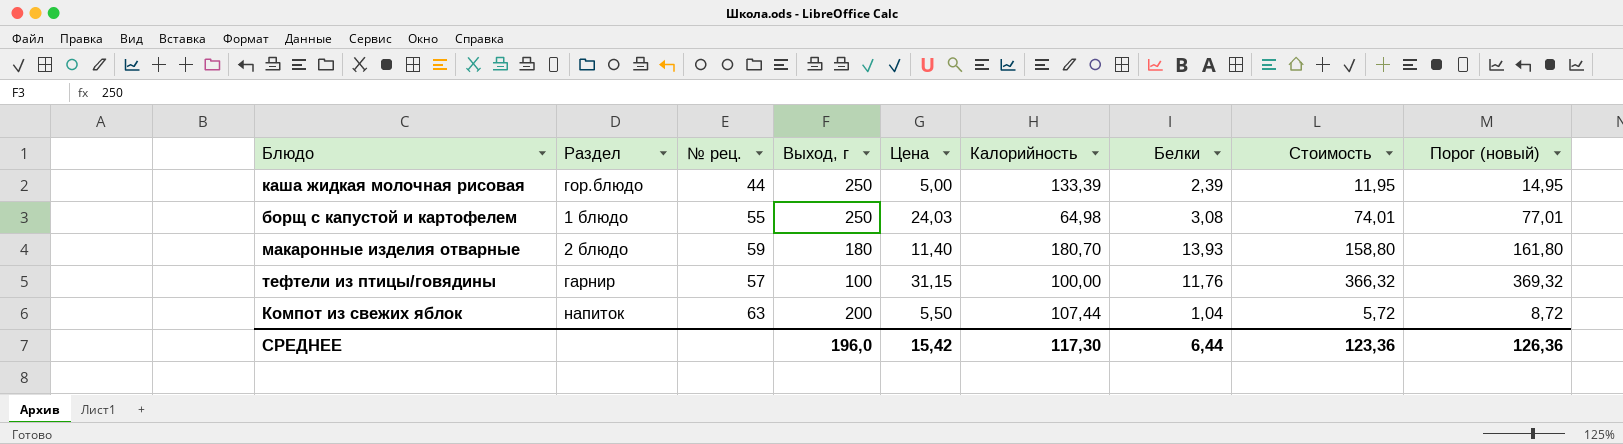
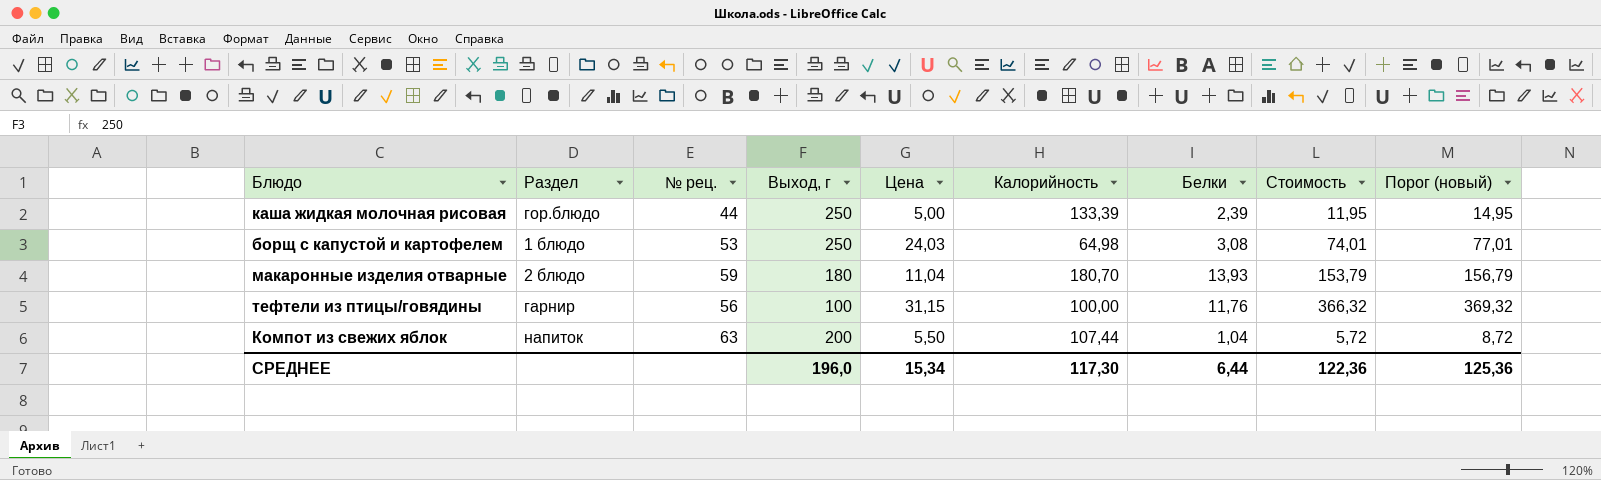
борщ с капустой и картофелем | № рец.: 55 -> 53
макаронные изделия отварные | Цена: 11,40 -> 11,04
макаронные изделия отварные | Стоимость: 158,80 -> 153,79
макаронные изделия отварные | Порог (новый): 161,80 -> 156,79
тефтели из птицы/говядины | № рец.: 57 -> 56
СРЕДНЕЕ | Цена: 15,42 -> 15,34
СРЕДНЕЕ | Стоимость: 123,36 -> 122,36
СРЕДНЕЕ | Порог (новый): 126,36 -> 125,36

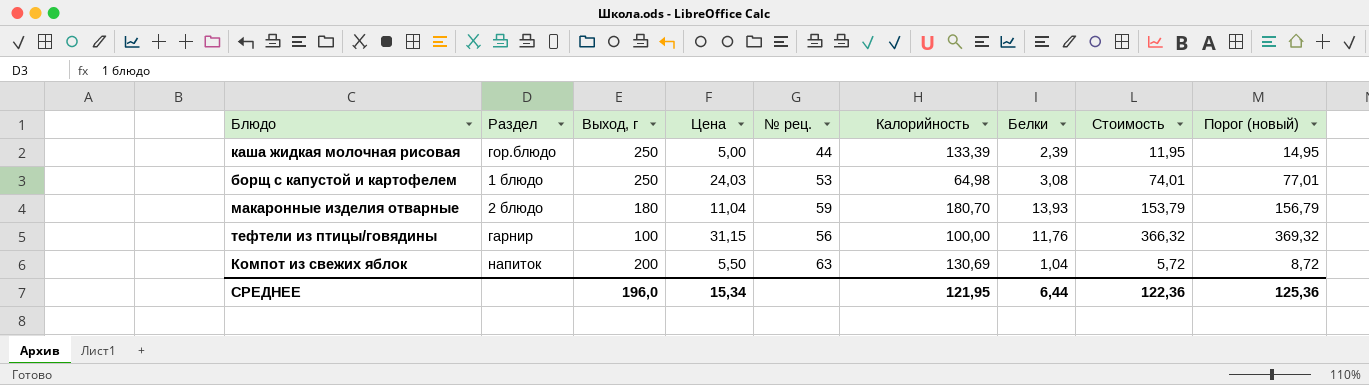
column № рец. | position: 3 -> 5
Компот из свежих яблок | Калорийность: 107,44 -> 130,69
СРЕДНЕЕ | Калорийность: 117,30 -> 121,95

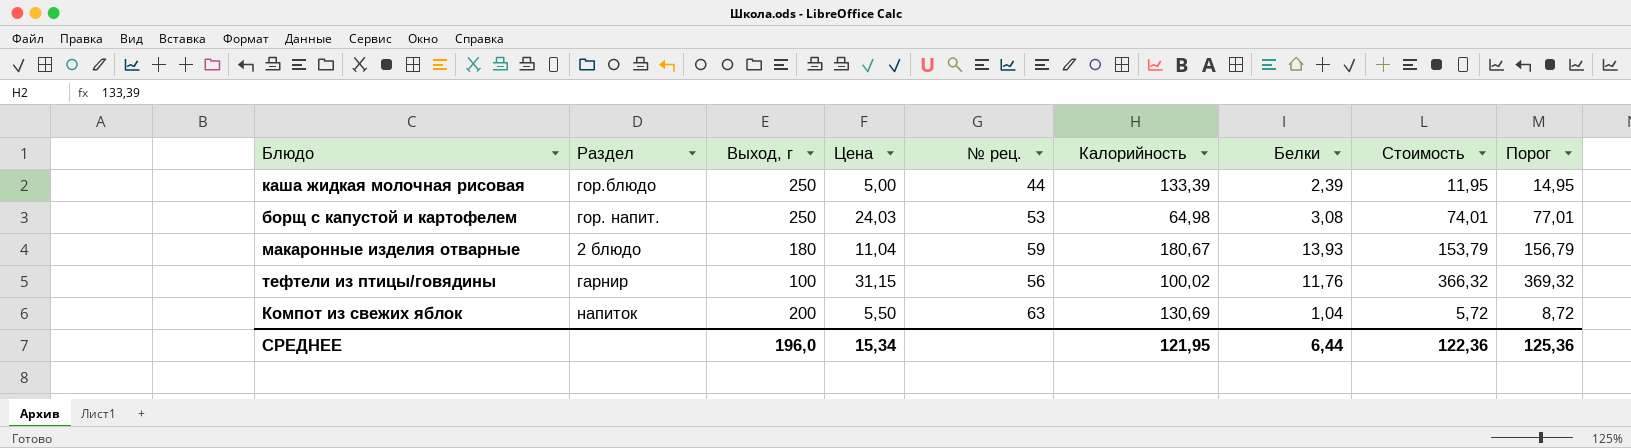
column name: Порог (новый) -> Порог
борщ с капустой и картофелем | Раздел: 1 блюдо -> гор. напит.
макаронные изделия отварные | Калорийность: 180,70 -> 180,67
тефтели из птицы/говядины | Калорийность: 100,00 -> 100,02

